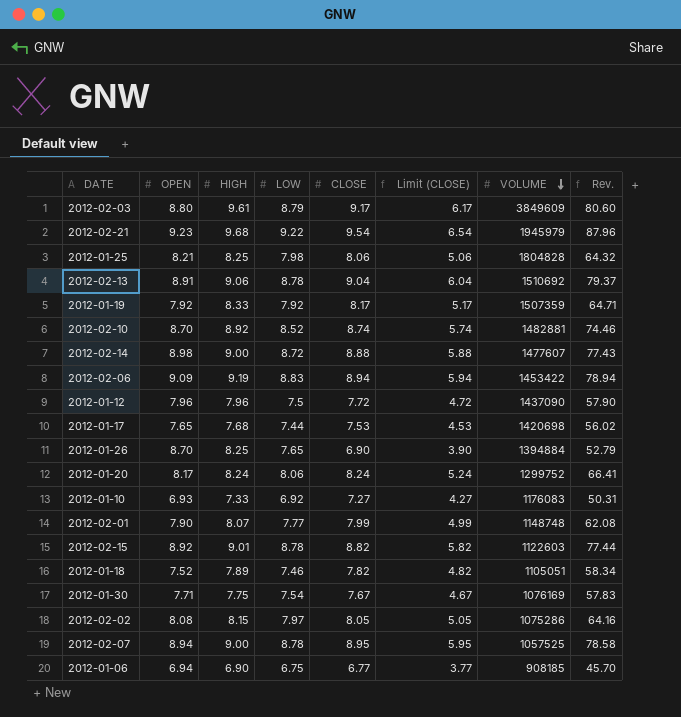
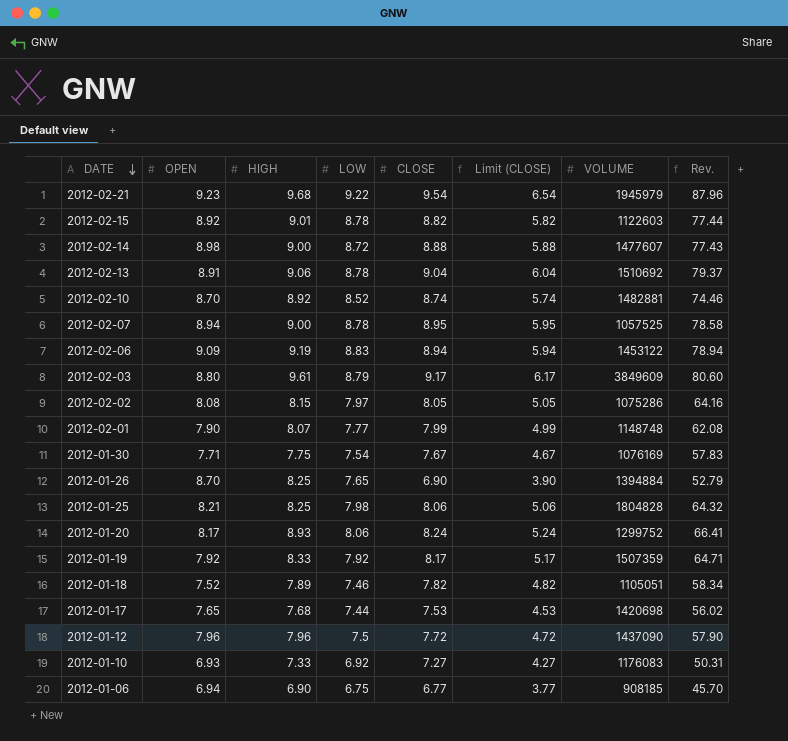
row order: VOLUME descending -> DATE descending
2012-02-06 | VOLUME: 1453422 -> 1453122
2012-01-20 | HIGH: 8.24 -> 8.93

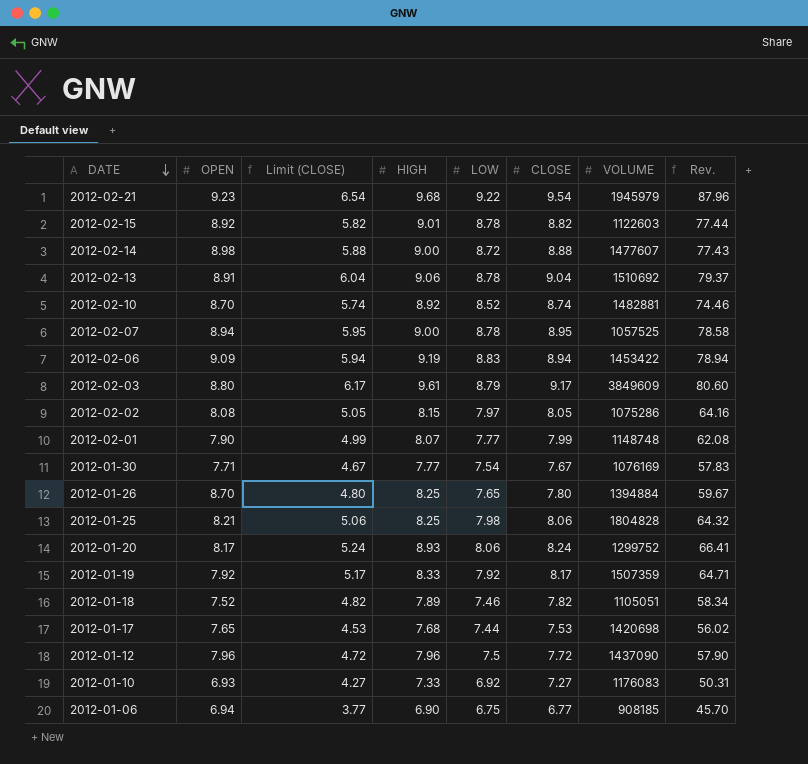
column Limit (CLOSE) | position: 6 -> 3
2012-02-06 | VOLUME: 1453122 -> 1453422
2012-01-30 | HIGH: 7.75 -> 7.77
2012-01-26 | Limit (CLOSE): 3.90 -> 4.80
2012-01-26 | CLOSE: 6.90 -> 7.80
2012-01-26 | Rev.: 52.79 -> 59.67

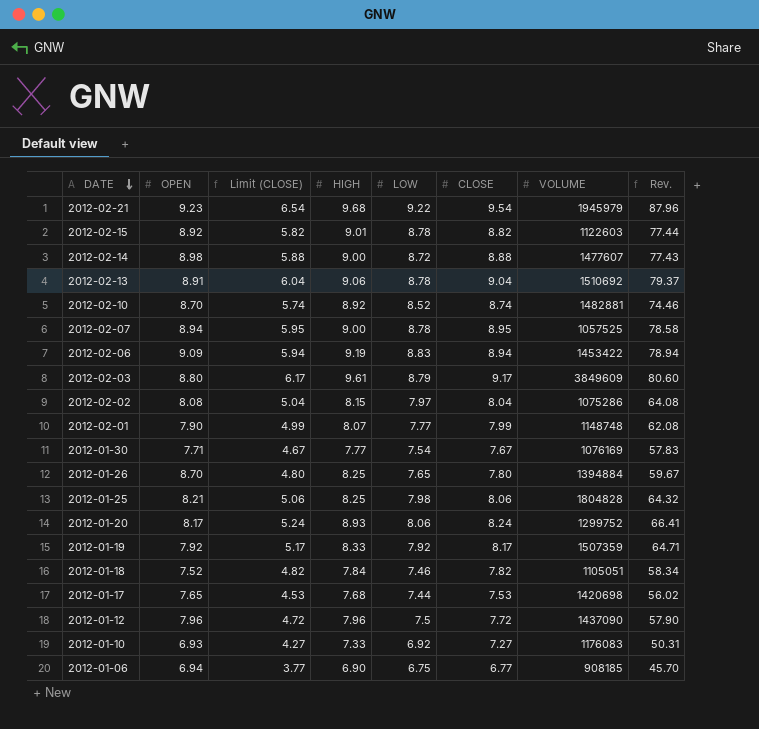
2012-02-02 | Limit (CLOSE): 5.05 -> 5.04
2012-02-02 | CLOSE: 8.05 -> 8.04
2012-02-02 | Rev.: 64.16 -> 64.08
2012-01-18 | HIGH: 7.89 -> 7.84

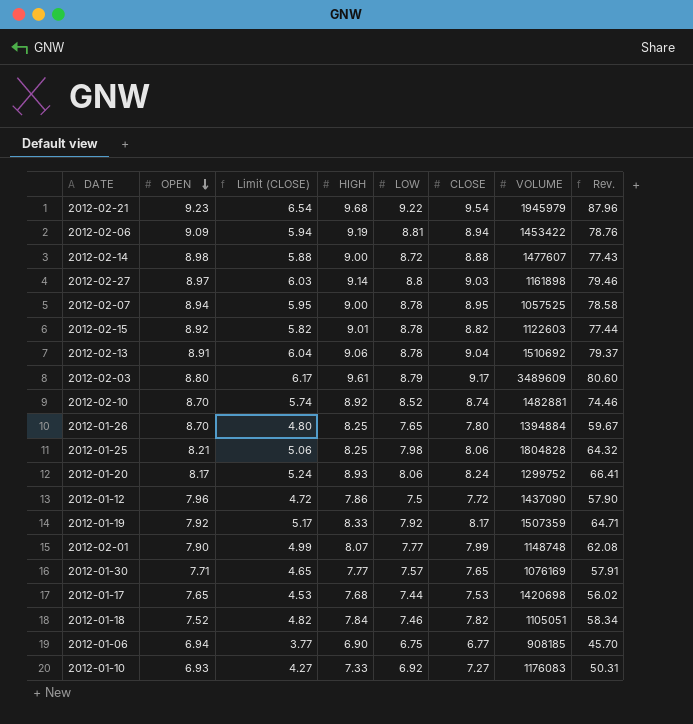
row order: DATE descending -> OPEN descending
row 2012-02-02: 8.08 | 5.04 | 8.15 | 7.97 | 8.04 | 1075286 | 64.08 -> none
2012-02-06 | LOW: 8.83 -> 8.81
2012-02-06 | Rev.: 78.94 -> 78.76
row 2012-02-27: none -> 8.97 | 6.03 | 9.14 | 8.8 | 9.03 | 1161898 | 79.46
2012-02-03 | VOLUME: 3849609 -> 3489609
2012-01-12 | HIGH: 7.96 -> 7.86
2012-01-30 | Limit (CLOSE): 4.67 -> 4.65
2012-01-30 | LOW: 7.54 -> 7.57
2012-01-30 | CLOSE: 7.67 -> 7.65
2012-01-30 | Rev.: 57.83 -> 57.91

